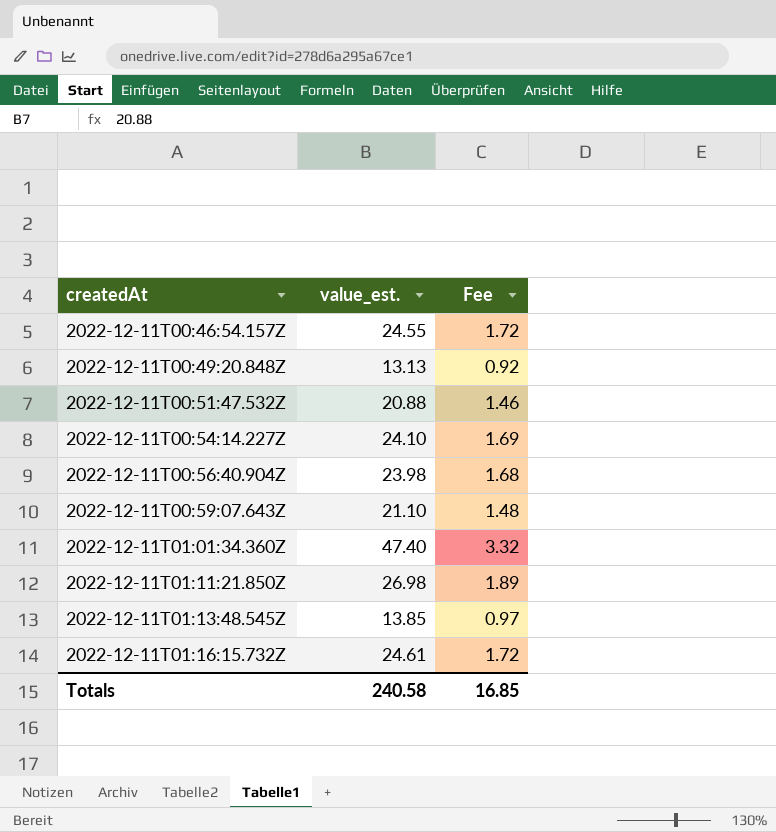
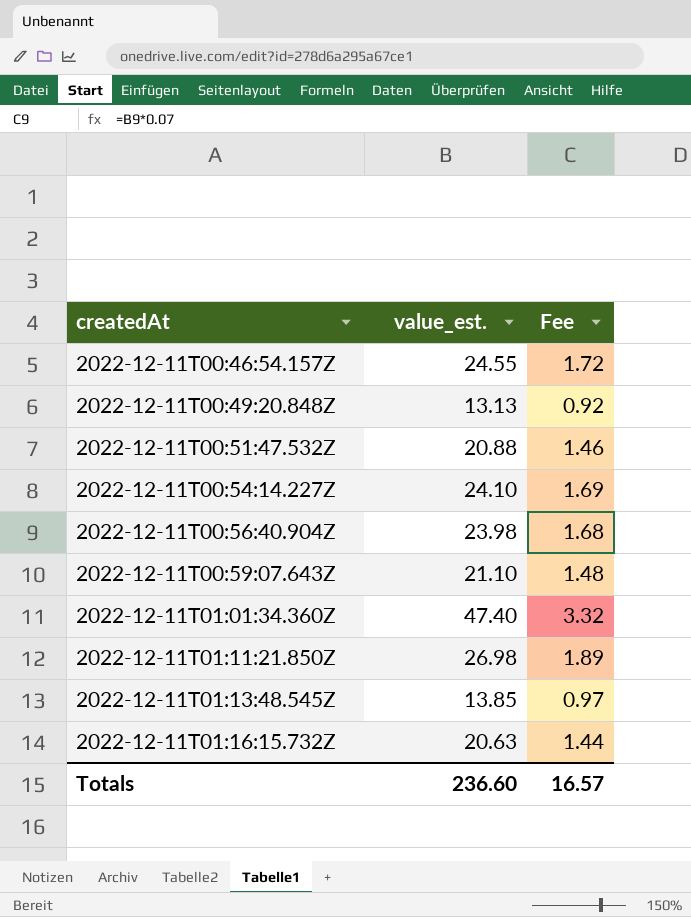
2022-12-11T01:16:15.732Z | value_est.: 24.61 -> 20.63
2022-12-11T01:16:15.732Z | Fee: 1.72 -> 1.44
Totals | value_est.: 240.58 -> 236.60
Totals | Fee: 16.85 -> 16.57

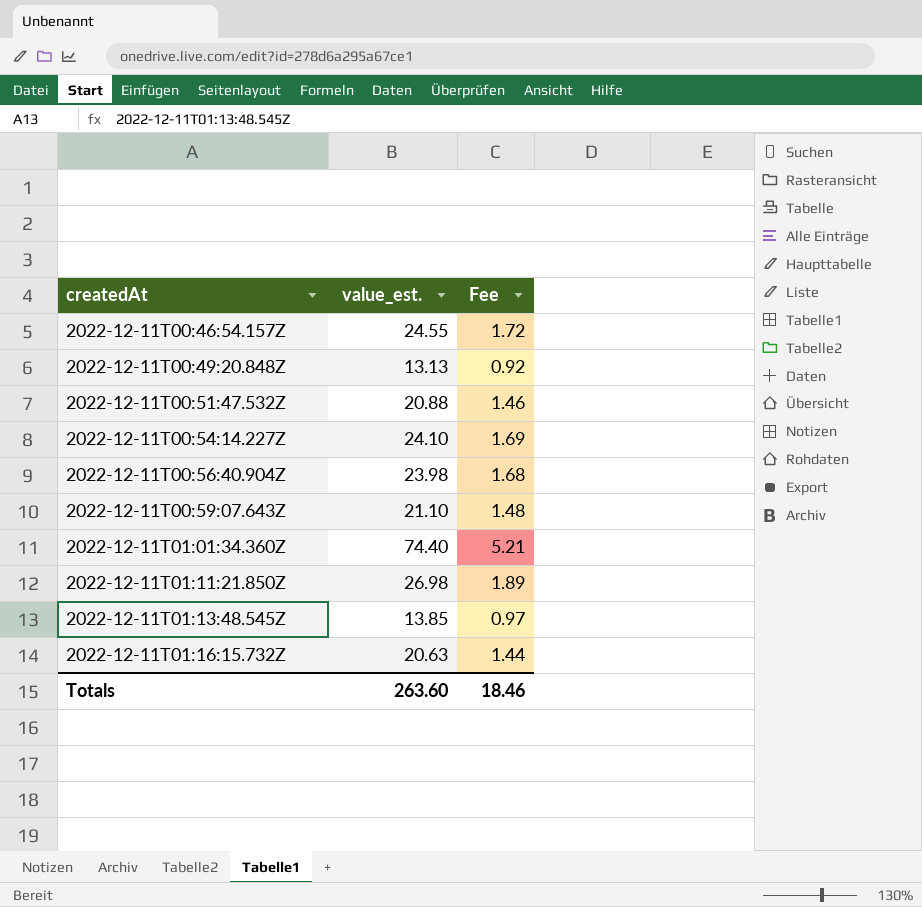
2022-12-11T01:01:34.360Z | value_est.: 47.40 -> 74.40
2022-12-11T01:01:34.360Z | Fee: 3.32 -> 5.21
Totals | value_est.: 236.60 -> 263.60
Totals | Fee: 16.57 -> 18.46

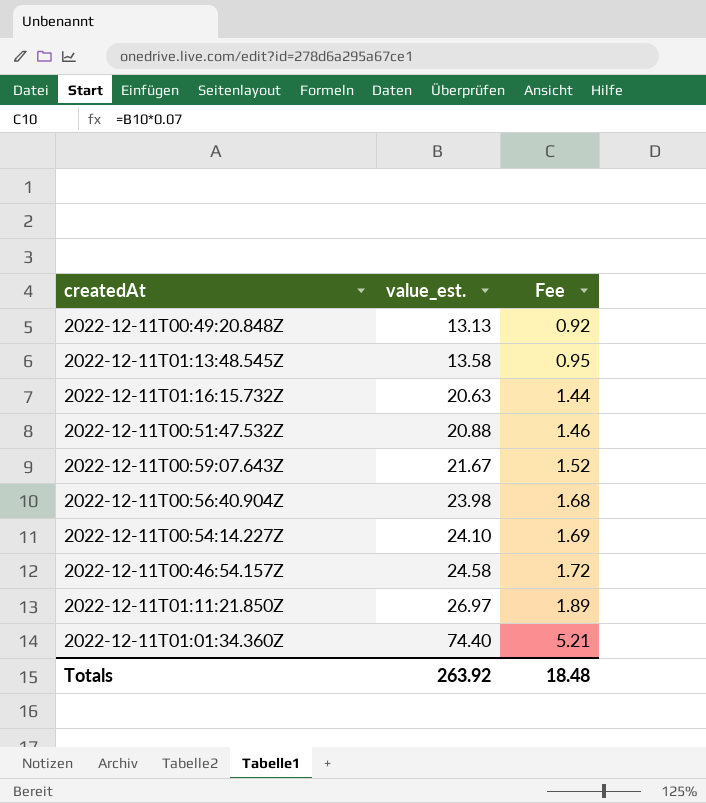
row order: createdAt ascending -> value_est. ascending
2022-12-11T01:13:48.545Z | value_est.: 13.85 -> 13.58
2022-12-11T01:13:48.545Z | Fee: 0.97 -> 0.95
2022-12-11T00:59:07.643Z | value_est.: 21.10 -> 21.67
2022-12-11T00:59:07.643Z | Fee: 1.48 -> 1.52
2022-12-11T00:46:54.157Z | value_est.: 24.55 -> 24.58
2022-12-11T01:11:21.850Z | value_est.: 26.98 -> 26.97
Totals | value_est.: 263.60 -> 263.92
Totals | Fee: 18.46 -> 18.48

